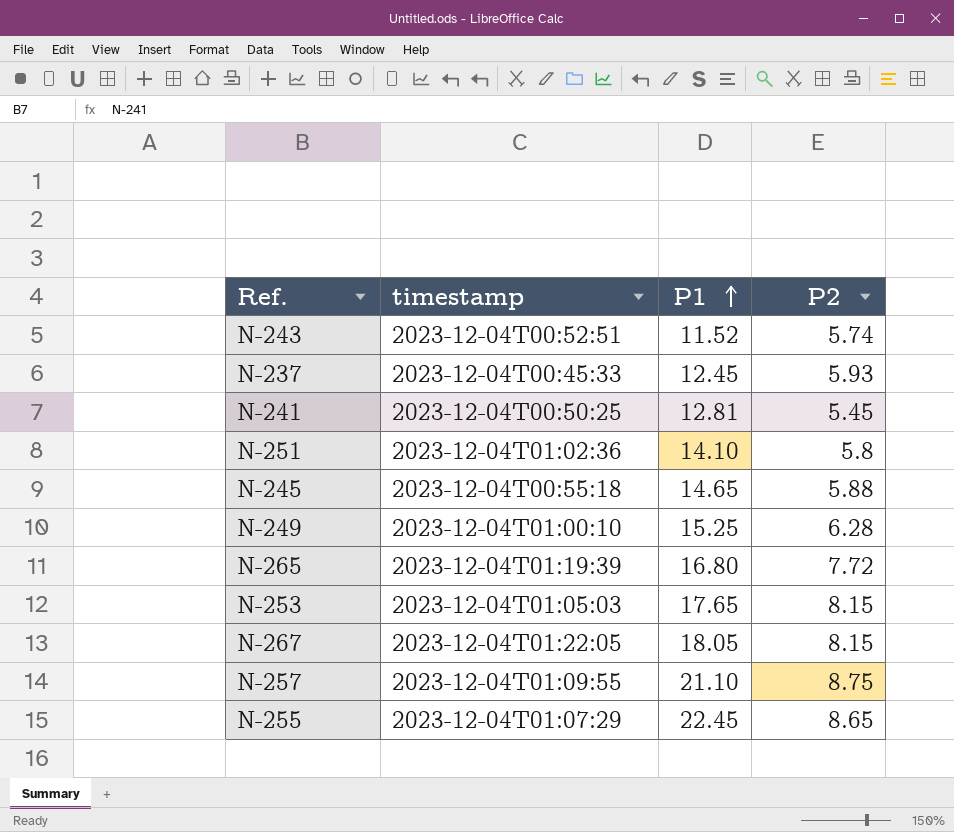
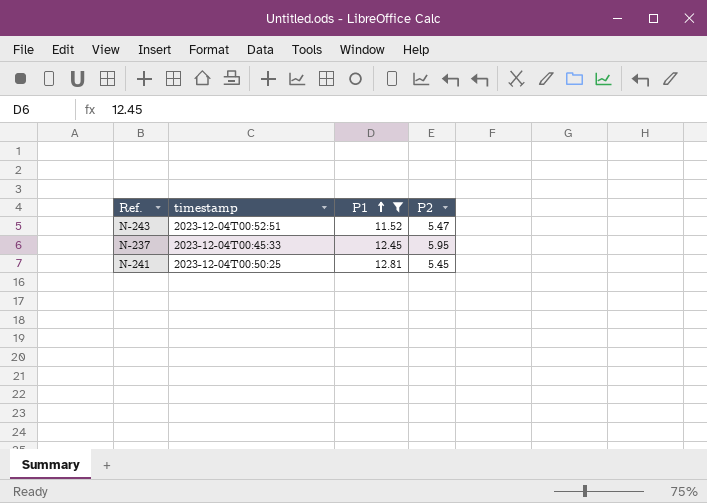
filter: none -> P1 <= 12.81
N-243 | P2: 5.74 -> 5.47
N-237 | P2: 5.93 -> 5.95

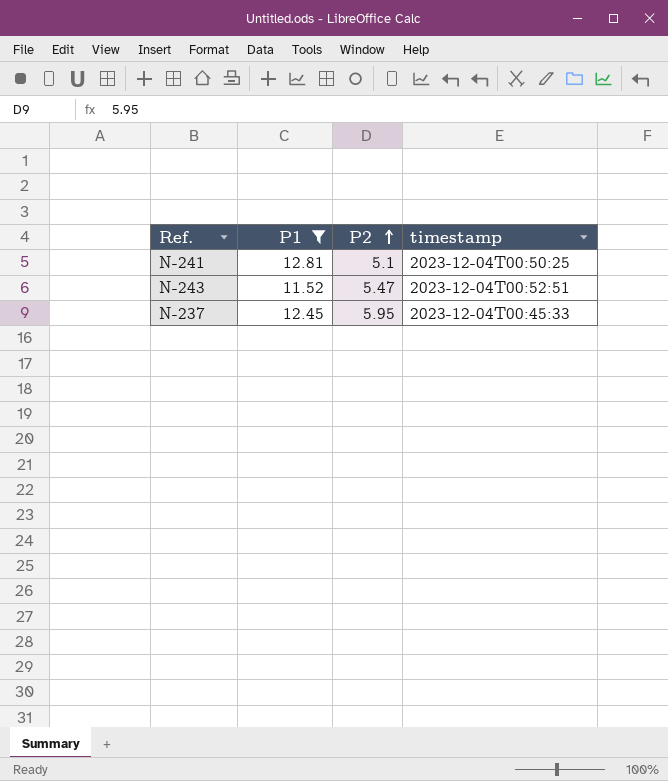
row order: P1 ascending -> P2 ascending
column timestamp | position: 2 -> 4
N-241 | P2: 5.45 -> 5.1

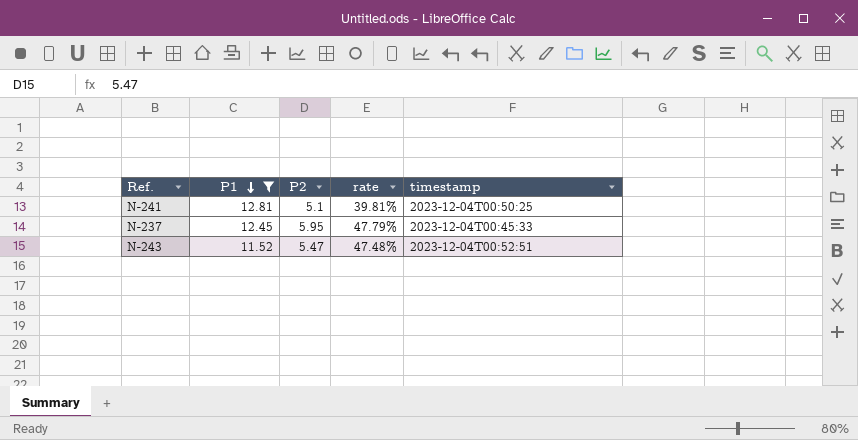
row order: P2 ascending -> P1 descending
column rate | formula: none -> [P2] / [P1]

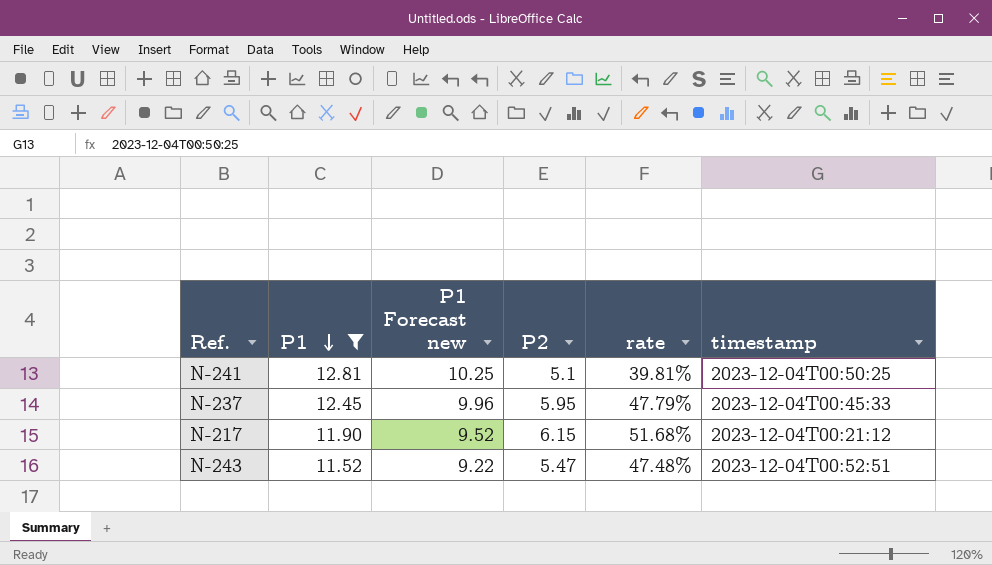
column P1 Forecast new | formula: none -> [P1] * 0.8
row N-217: none -> 11.90 | 9.52 | 6.15 | 51.68% | 2023-12-04T00:21:12

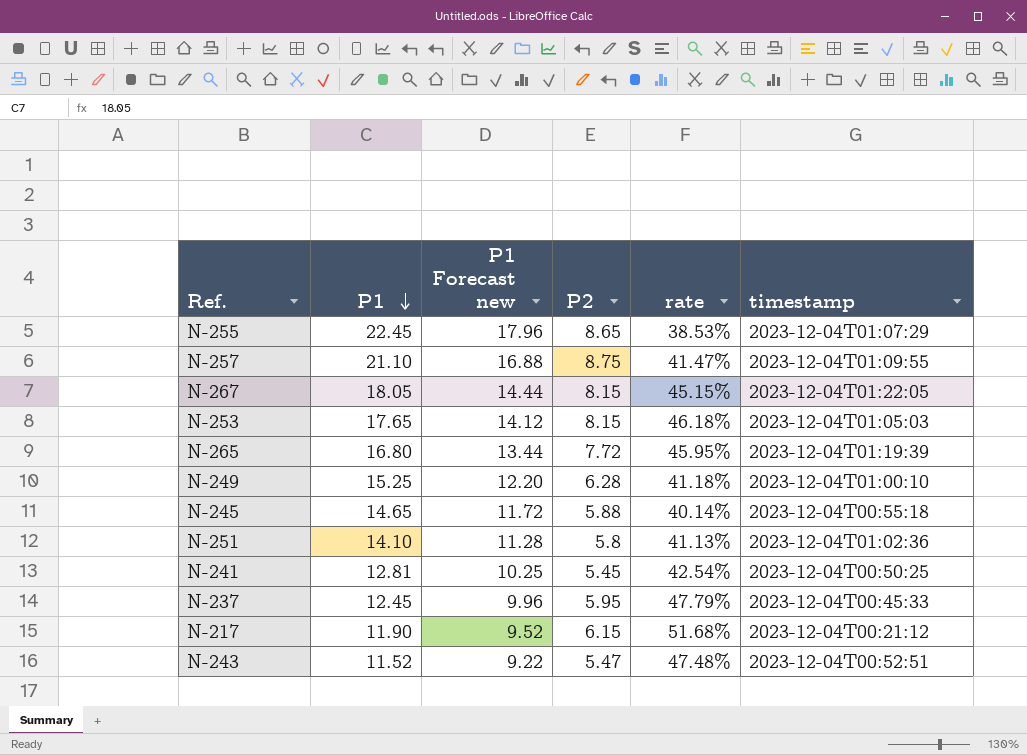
filter: P1 <= 12.81 -> none
N-241 | P2: 5.1 -> 5.45
N-241 | rate: 39.81% -> 42.54%

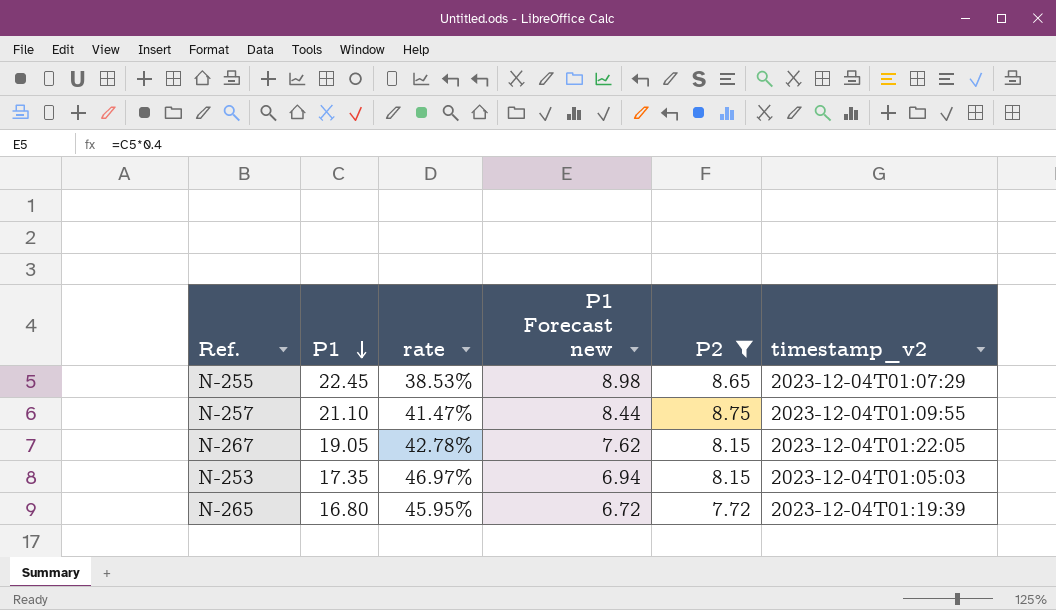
filter: none -> P2 >= 7.72
column rate | position: 5 -> 3
column P1 Forecast new | formula: [P1] * 0.8 -> [P1] * 0.4
column name: timestamp -> timestamp_v2
N-267 | P1: 18.05 -> 19.05
N-267 | rate: 45.15% -> 42.78%
N-253 | P1: 17.65 -> 17.35
N-253 | rate: 46.18% -> 46.97%

